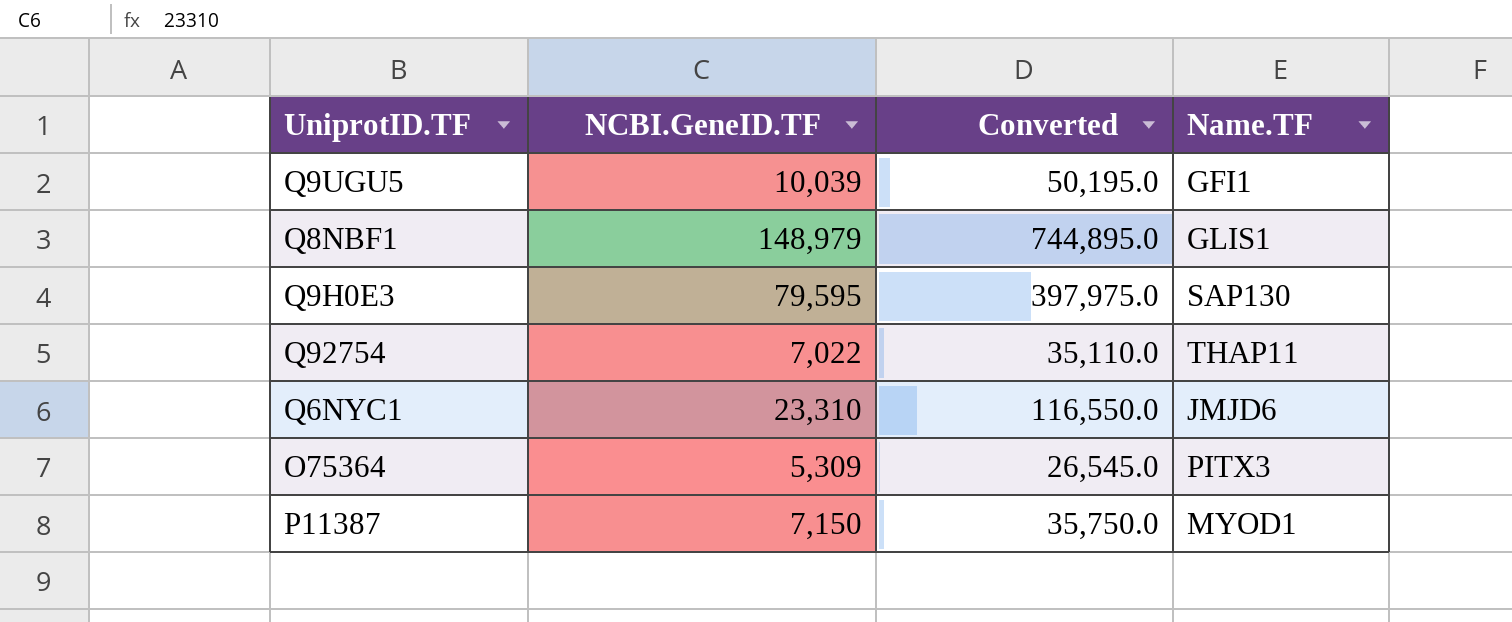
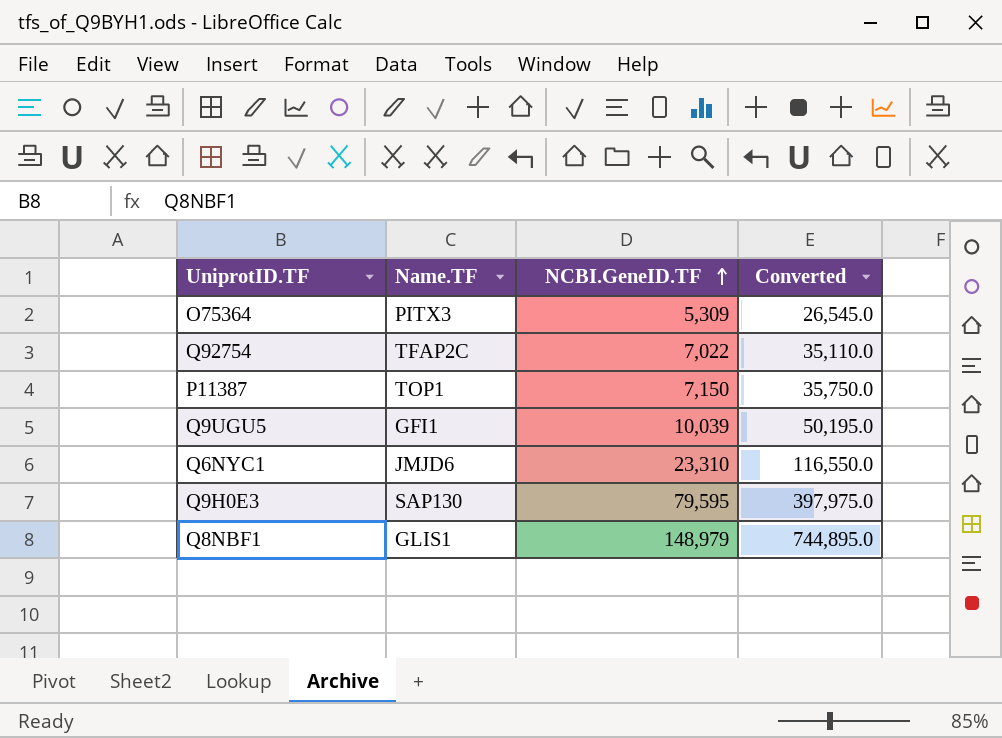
row order: none -> NCBI.GeneID.TF ascending
column Name.TF | position: 4 -> 2
Q92754 | Name.TF: THAP11 -> TFAP2C
P11387 | Name.TF: MYOD1 -> TOP1

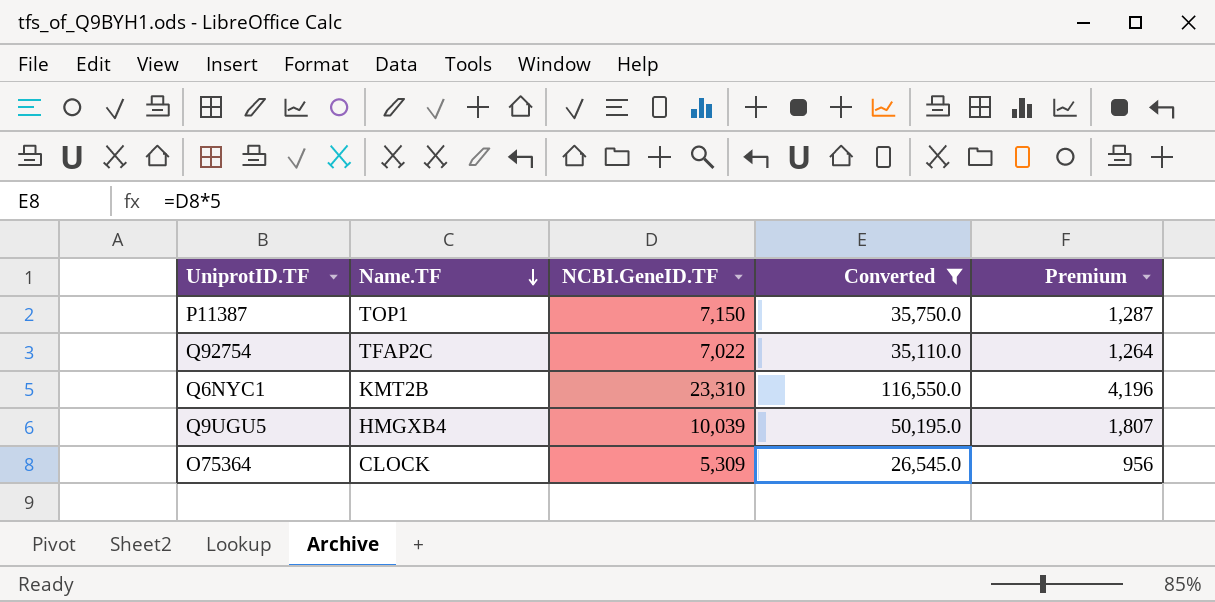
filter: none -> Converted <= 116,550.0
row order: NCBI.GeneID.TF ascending -> Name.TF descending
column Premium | formula: none -> [NCBI.GeneID.TF] * 0.18
Q6NYC1 | Name.TF: JMJD6 -> KMT2B
Q9UGU5 | Name.TF: GFI1 -> HMGXB4
O75364 | Name.TF: PITX3 -> CLOCK

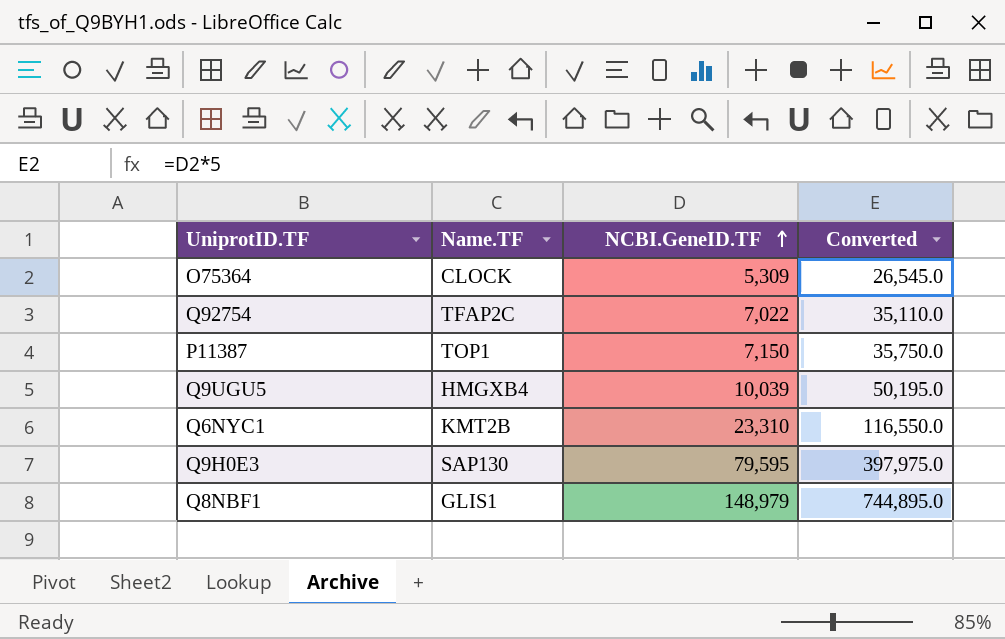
filter: Converted <= 116,550.0 -> none
row order: Name.TF descending -> NCBI.GeneID.TF ascending
column Premium | formula: [NCBI.GeneID.TF] * 0.18 -> none

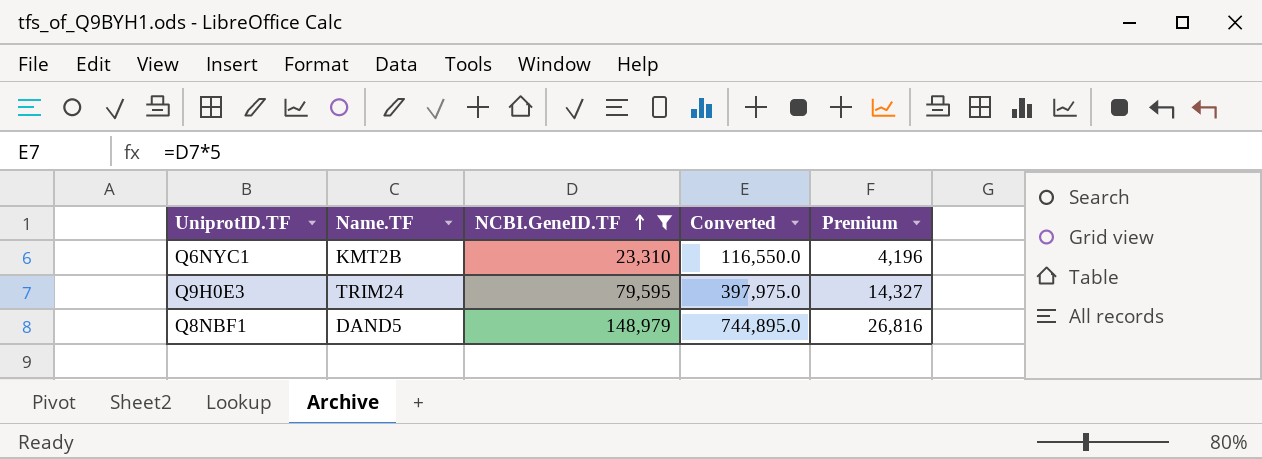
filter: none -> NCBI.GeneID.TF >= 23,310
column Premium | formula: none -> [NCBI.GeneID.TF] * 0.18
Q9H0E3 | Name.TF: SAP130 -> TRIM24
Q8NBF1 | Name.TF: GLIS1 -> DAND5

